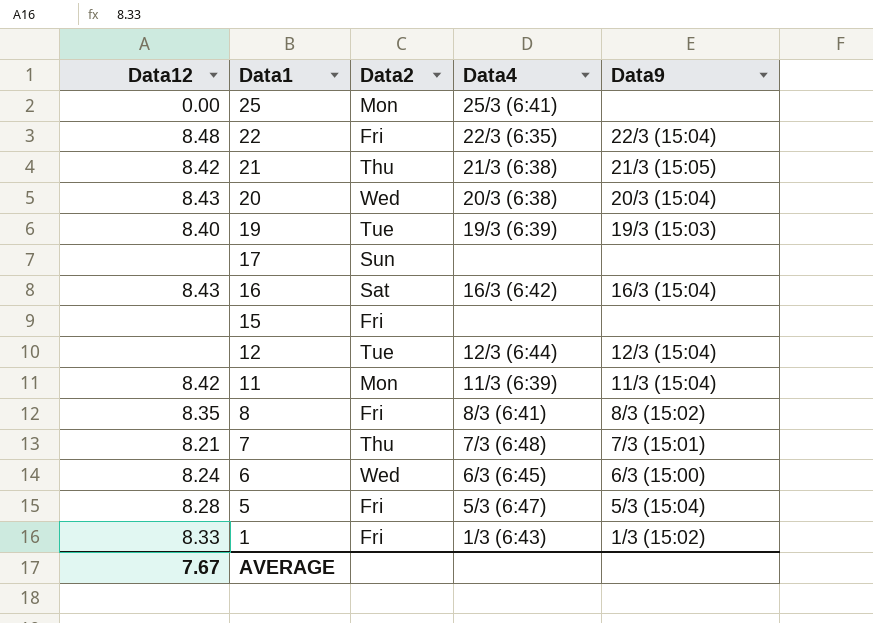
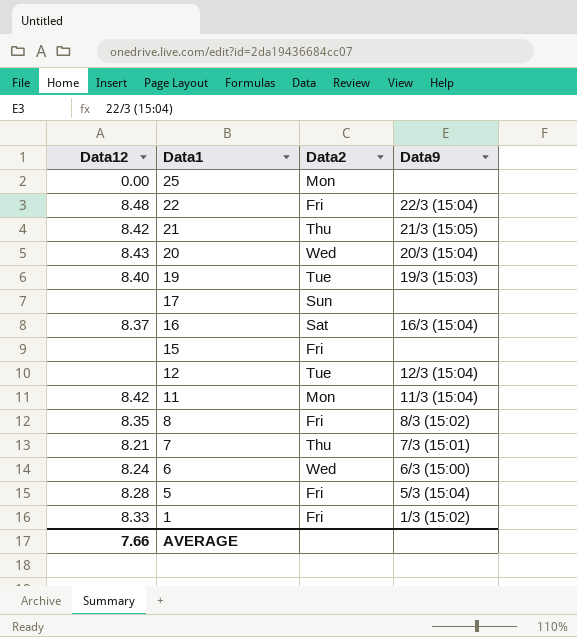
column Data4 | position: 4 -> none
16 | Data12: 8.43 -> 8.37
AVERAGE | Data12: 7.67 -> 7.66

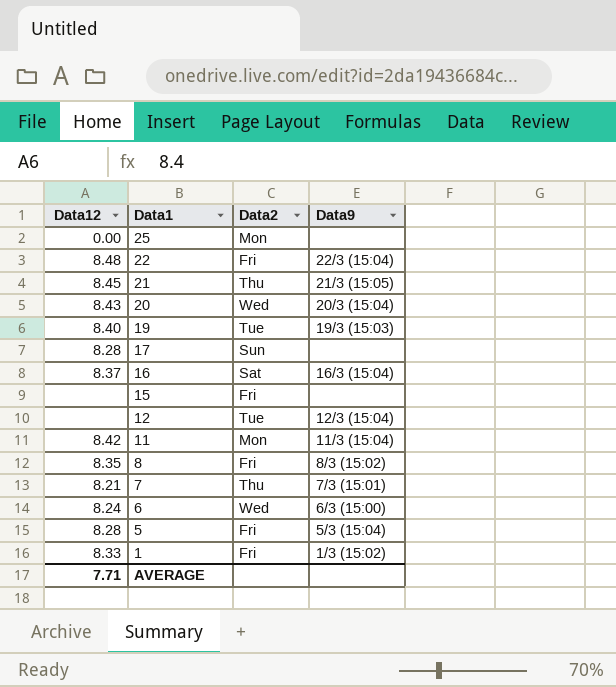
21 | Data12: 8.42 -> 8.45
17 | Data12: none -> 8.28
AVERAGE | Data12: 7.66 -> 7.71

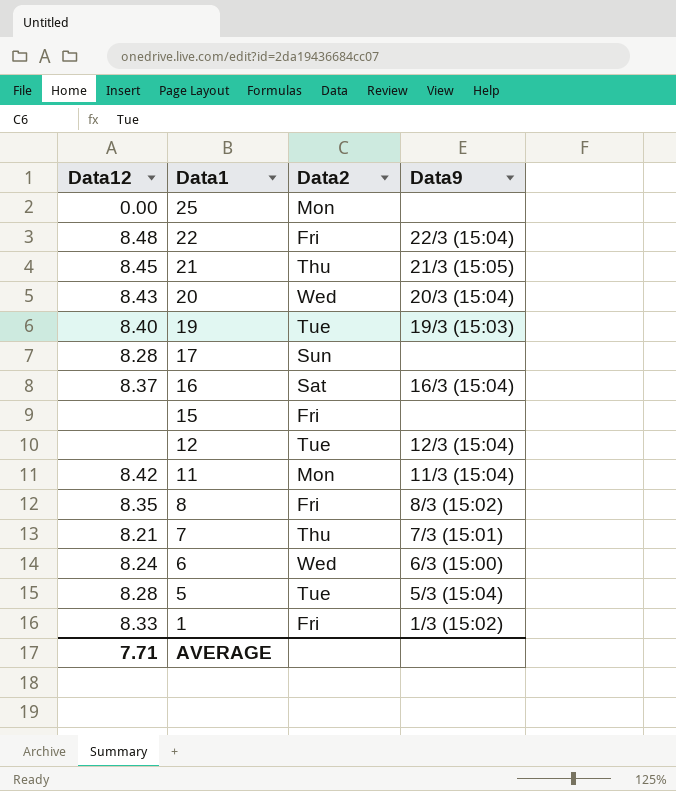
5 | Data2: Fri -> Tue

